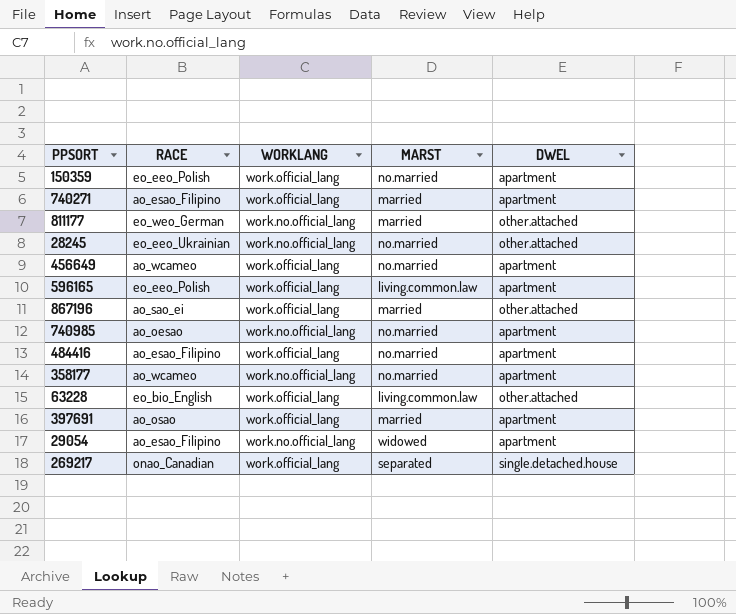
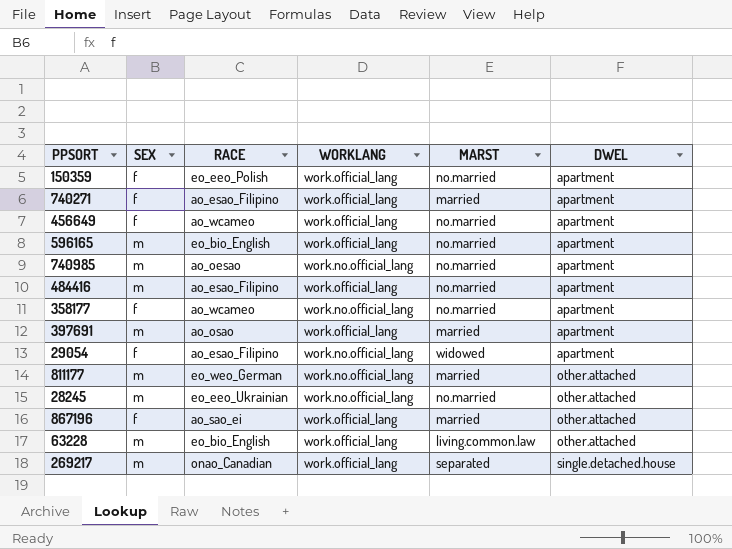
row order: none -> DWEL ascending
column SEX | position: none -> 2
596165 | RACE: eo_eeo_Polish -> eo_bio_English
596165 | MARST: living.common.law -> no.married

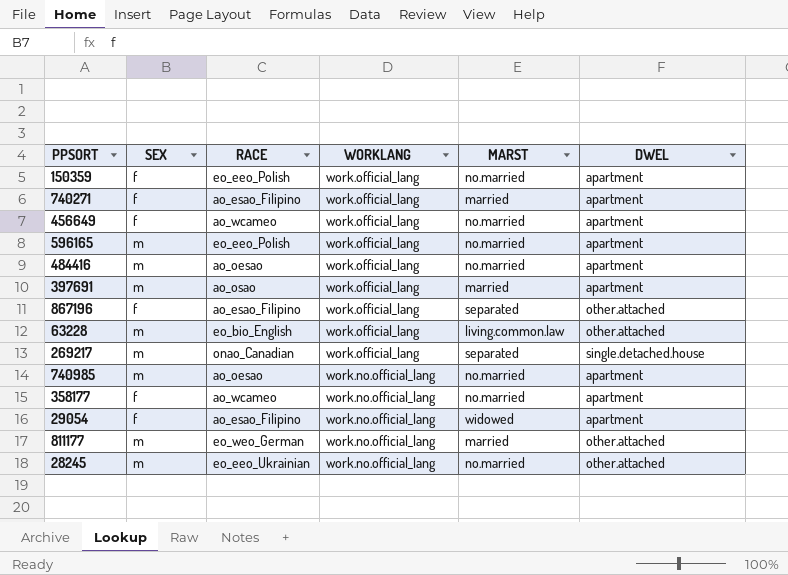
row order: DWEL ascending -> WORKLANG descending
596165 | RACE: eo_bio_English -> eo_eeo_Polish
484416 | RACE: ao_esao_Filipino -> ao_oesao
867196 | RACE: ao_sao_ei -> ao_esao_Filipino
867196 | MARST: married -> separated

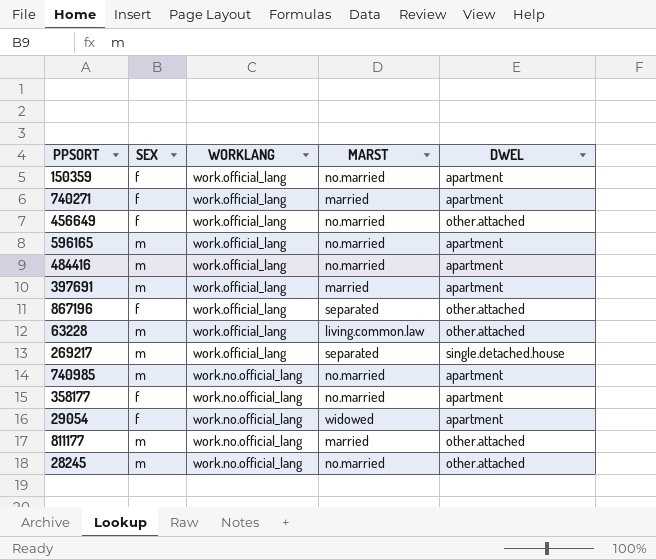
column RACE | position: 3 -> none
456649 | DWEL: apartment -> other.attached

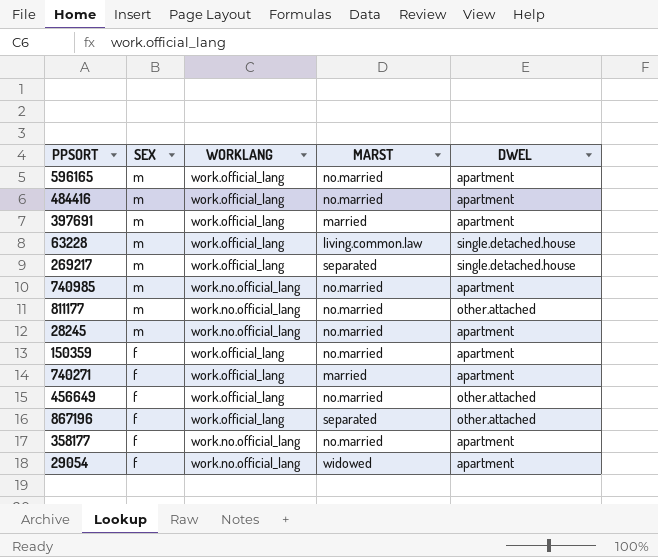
row order: WORKLANG descending -> SEX descending
63228 | DWEL: other.attached -> single.detached.house
811177 | MARST: married -> no.married
28245 | DWEL: other.attached -> apartment

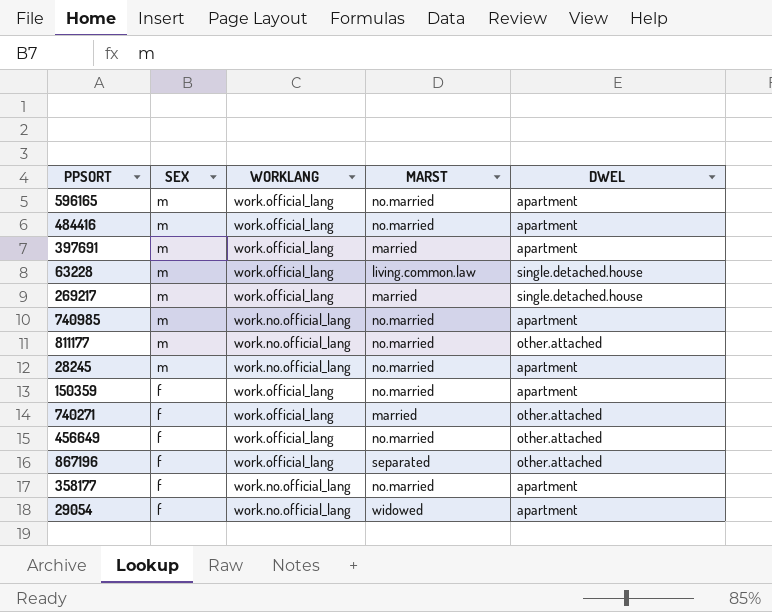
269217 | MARST: separated -> married
740271 | DWEL: apartment -> other.attached

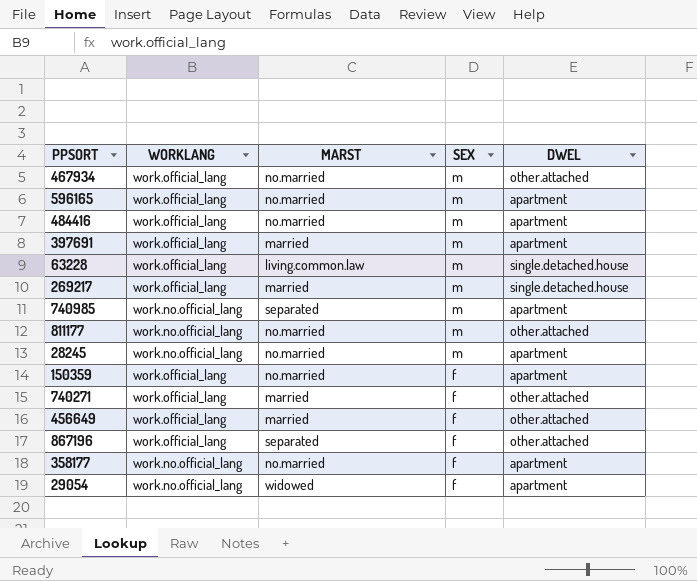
column SEX | position: 2 -> 4
row 467934: none -> work.official_lang | no.married | m | other.attached
740985 | MARST: no.married -> separated
456649 | MARST: no.married -> married

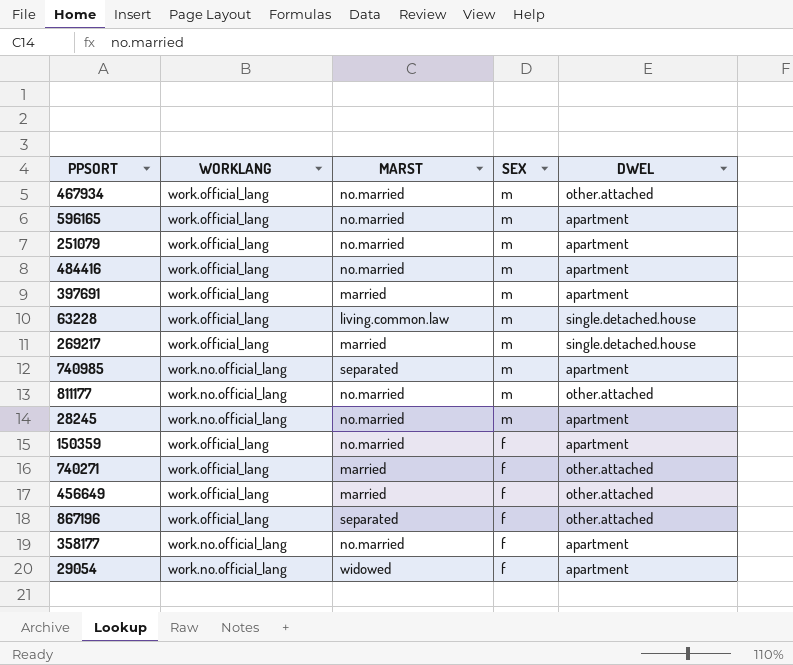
row 251079: none -> work.official_lang | no.married | m | apartment

